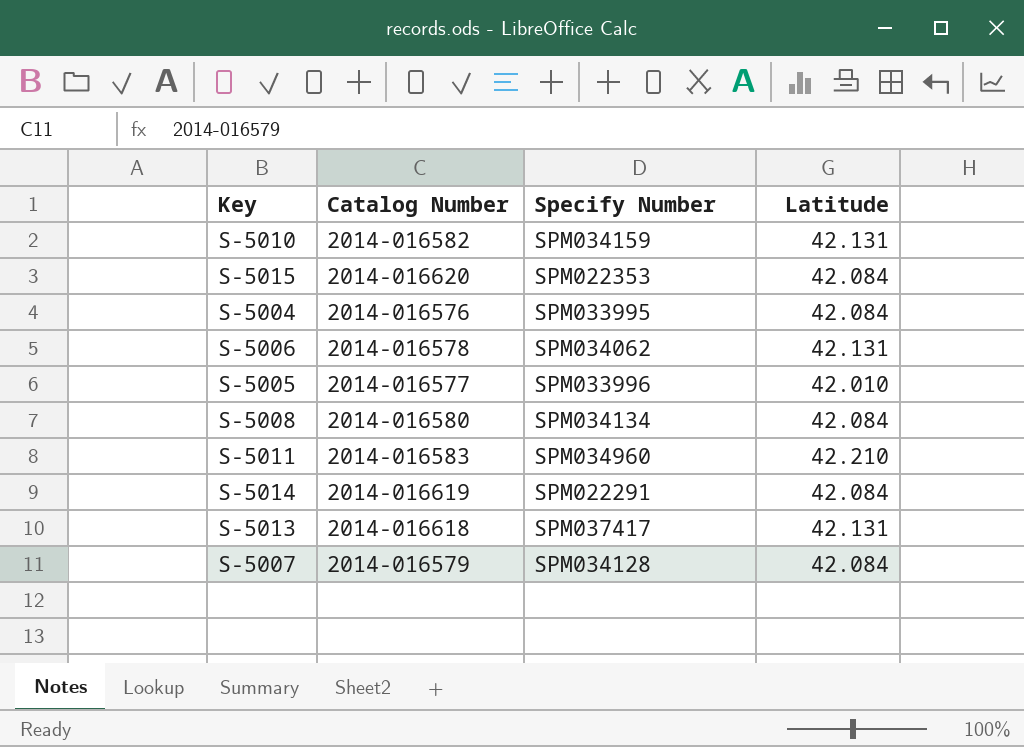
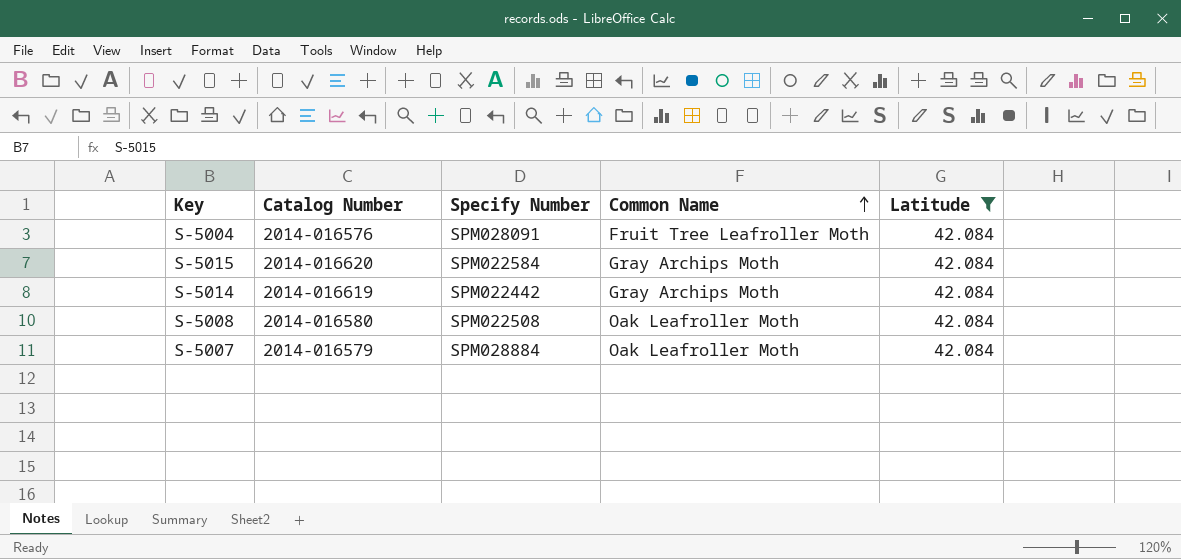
filter: none -> Latitude = 42.084
row order: none -> Common Name ascending
column Common Name | position: none -> 4
S-5004 | Specify Number: SPM033995 -> SPM028091
S-5015 | Specify Number: SPM022353 -> SPM022584
S-5014 | Specify Number: SPM022291 -> SPM022442
S-5008 | Specify Number: SPM034134 -> SPM022508
S-5007 | Specify Number: SPM034128 -> SPM028884

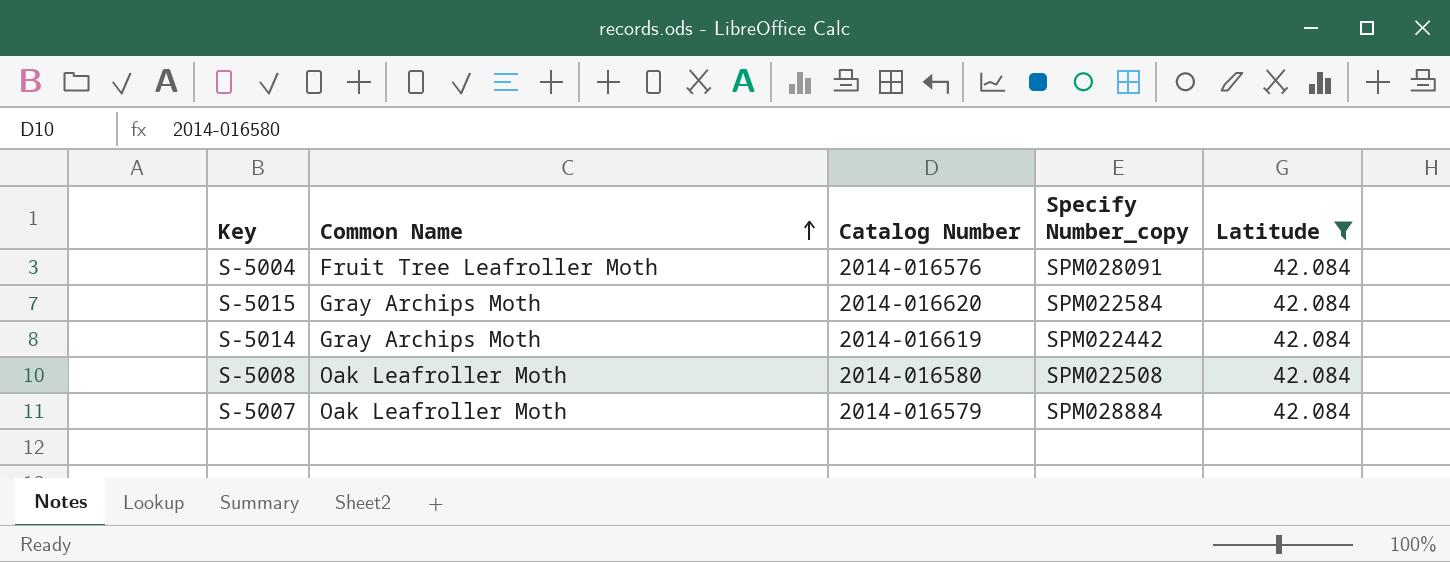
column Common Name | position: 4 -> 2
column name: Specify Number -> Specify Number_copy

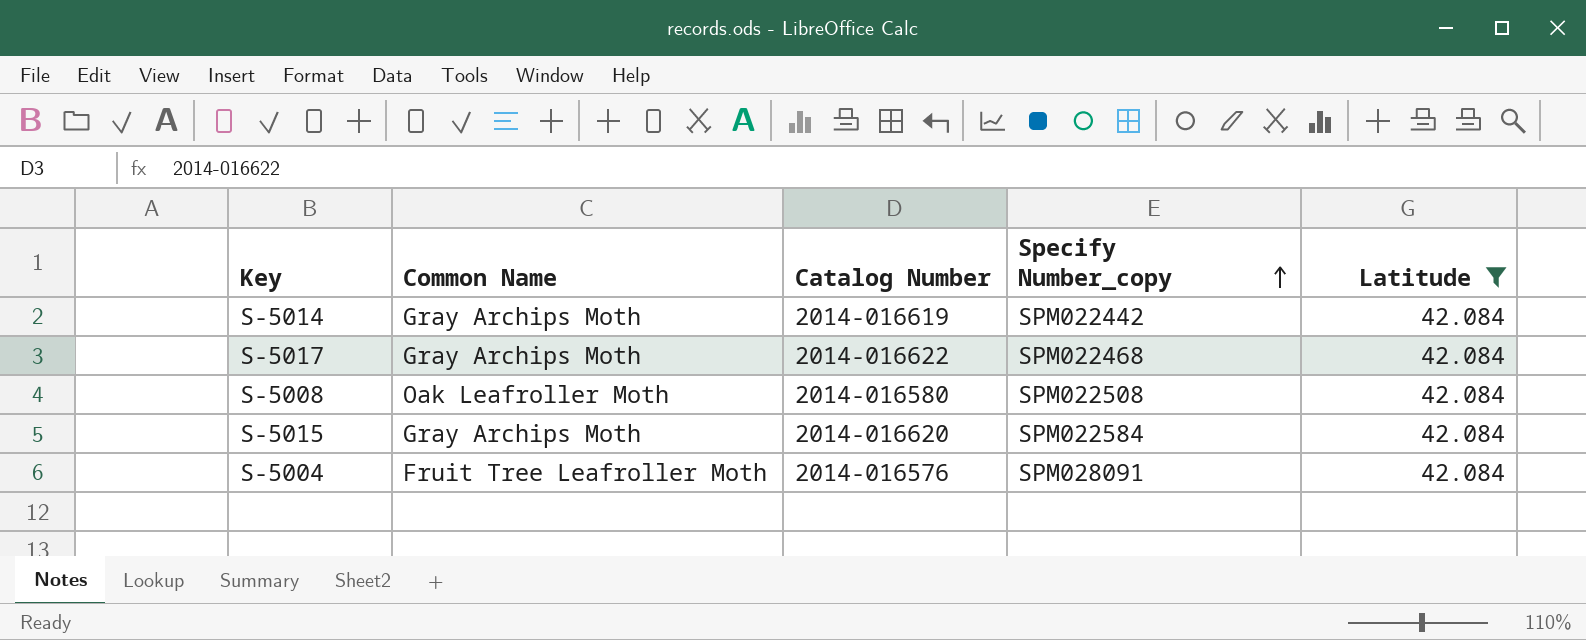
row order: Common Name ascending -> Specify Number_copy ascending
row S-5007: Oak Leafroller Moth | 2014-016579 | SPM028884 | 42.084 -> none
row S-5017: none -> Gray Archips Moth | 2014-016622 | SPM022468 | 42.084

